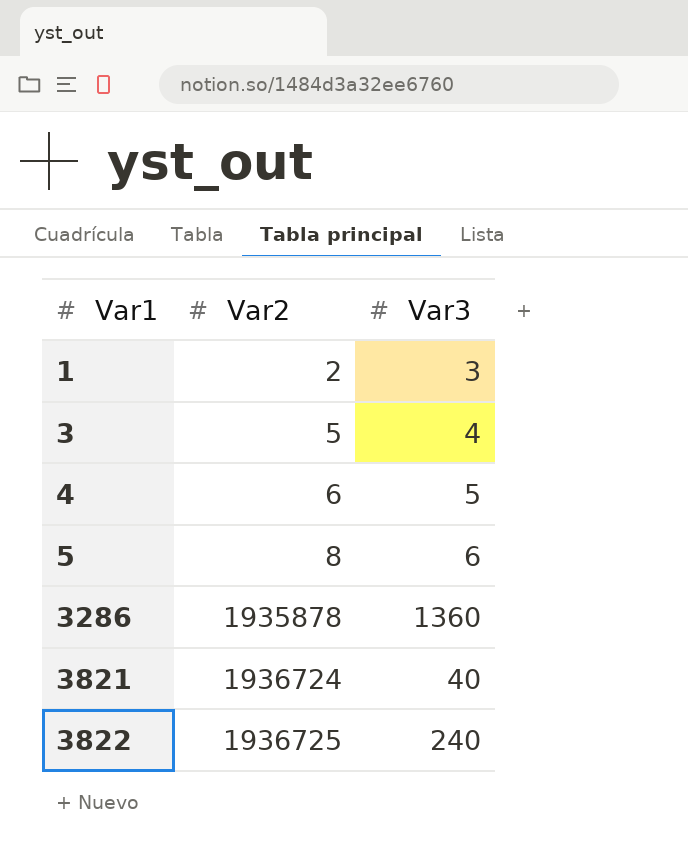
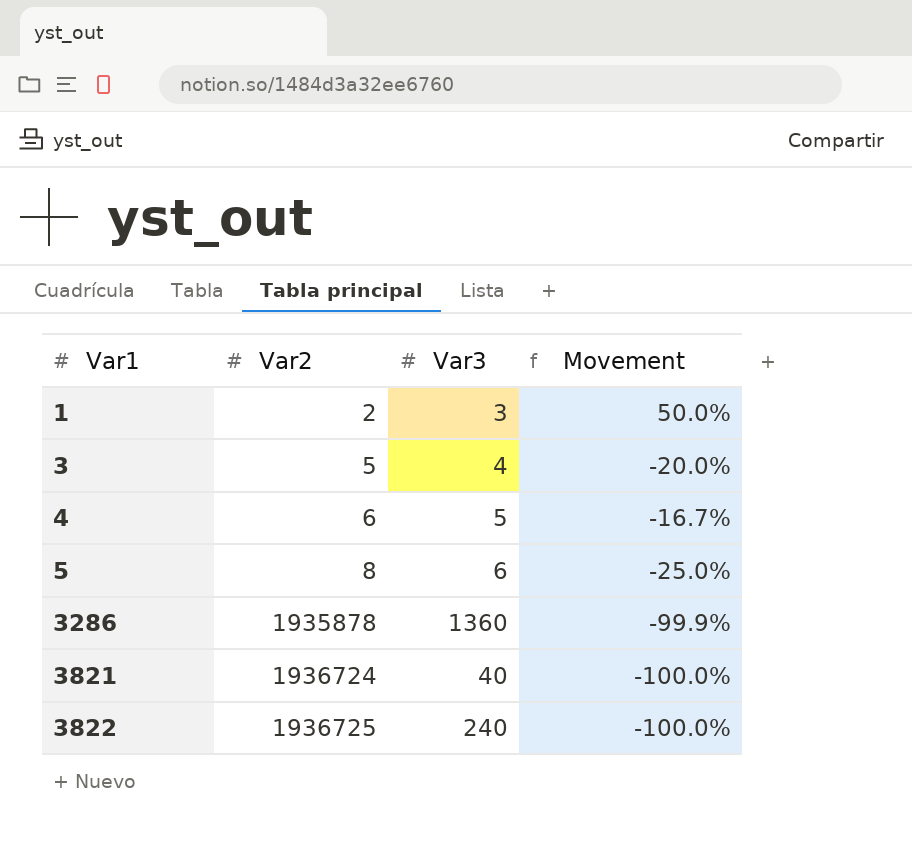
column Movement | formula: none -> ([Var3] - [Var2]) / [Var2]

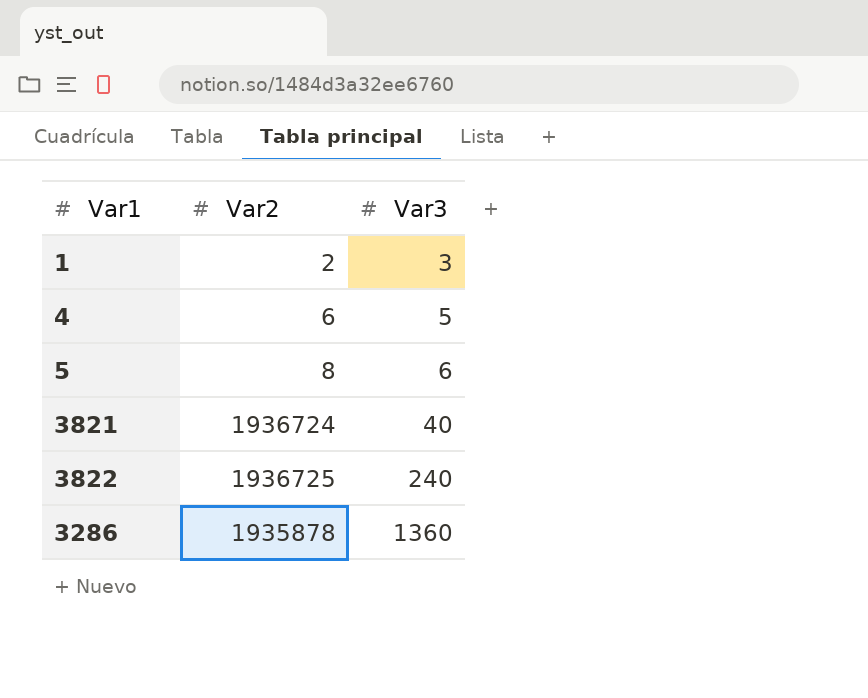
row order: Var1 ascending -> Var3 ascending
column Movement | formula: ([Var3] - [Var2]) / [Var2] -> none
row 3: 5 | 4 | -20.0% -> none

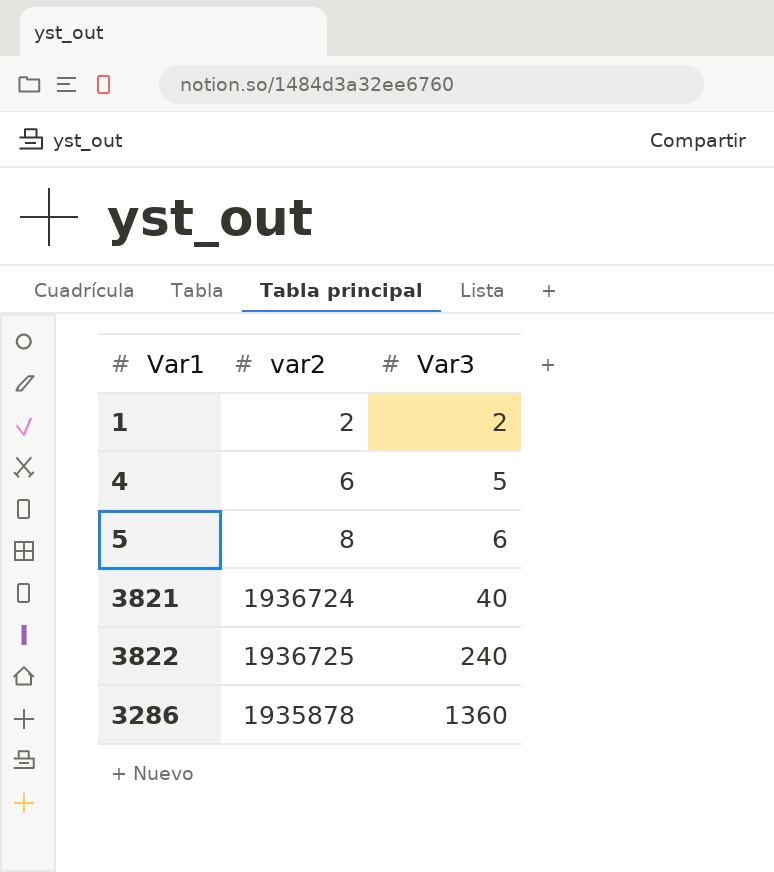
column name: Var2 -> var2
1 | Var3: 3 -> 2

